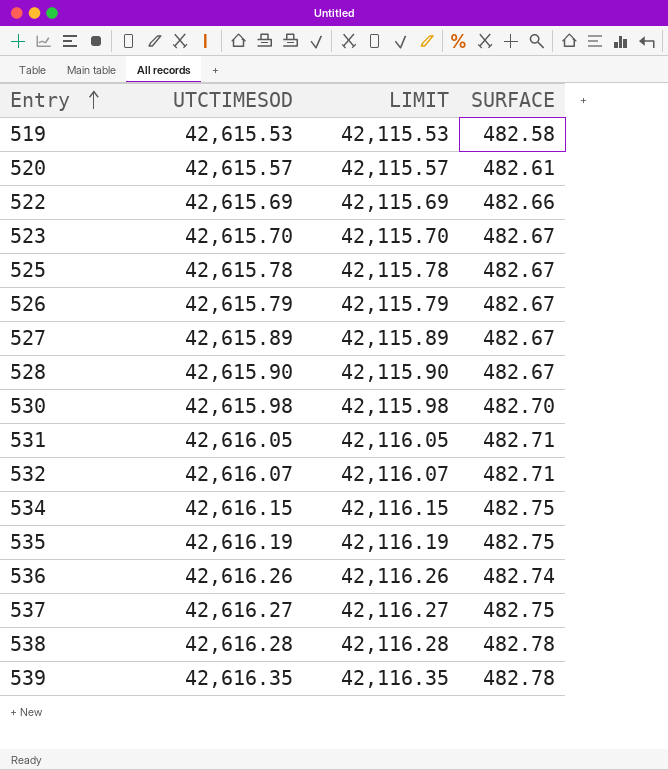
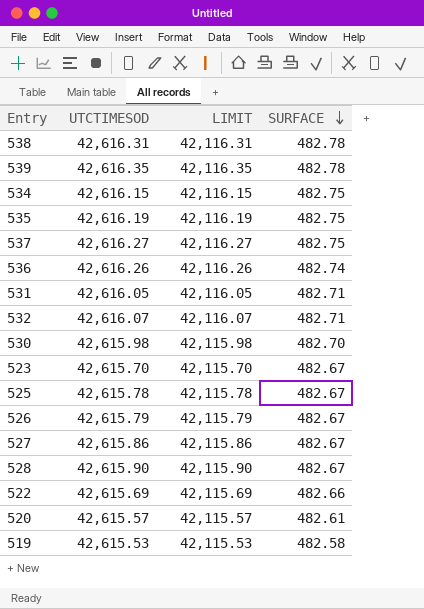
row order: Entry ascending -> SURFACE descending
538 | UTCTIMESOD: 42,616.28 -> 42,616.31
538 | LIMIT: 42,116.28 -> 42,116.31
527 | UTCTIMESOD: 42,615.89 -> 42,615.86
527 | LIMIT: 42,115.89 -> 42,115.86

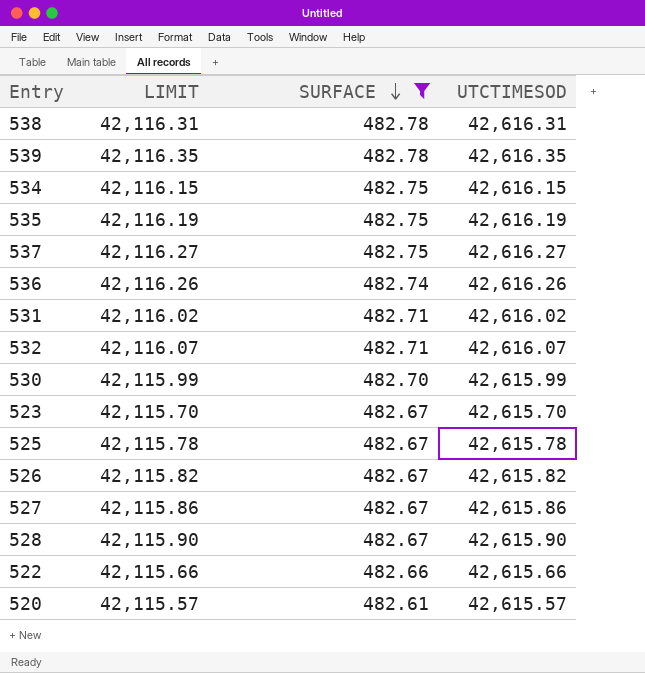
filter: none -> SURFACE != 482.58
column UTCTIMESOD | position: 2 -> 4
531 | LIMIT: 42,116.05 -> 42,116.02
531 | UTCTIMESOD: 42,616.05 -> 42,616.02
530 | LIMIT: 42,115.98 -> 42,115.99
530 | UTCTIMESOD: 42,615.98 -> 42,615.99
526 | LIMIT: 42,115.79 -> 42,115.82
526 | UTCTIMESOD: 42,615.79 -> 42,615.82
522 | LIMIT: 42,115.69 -> 42,115.66
522 | UTCTIMESOD: 42,615.69 -> 42,615.66

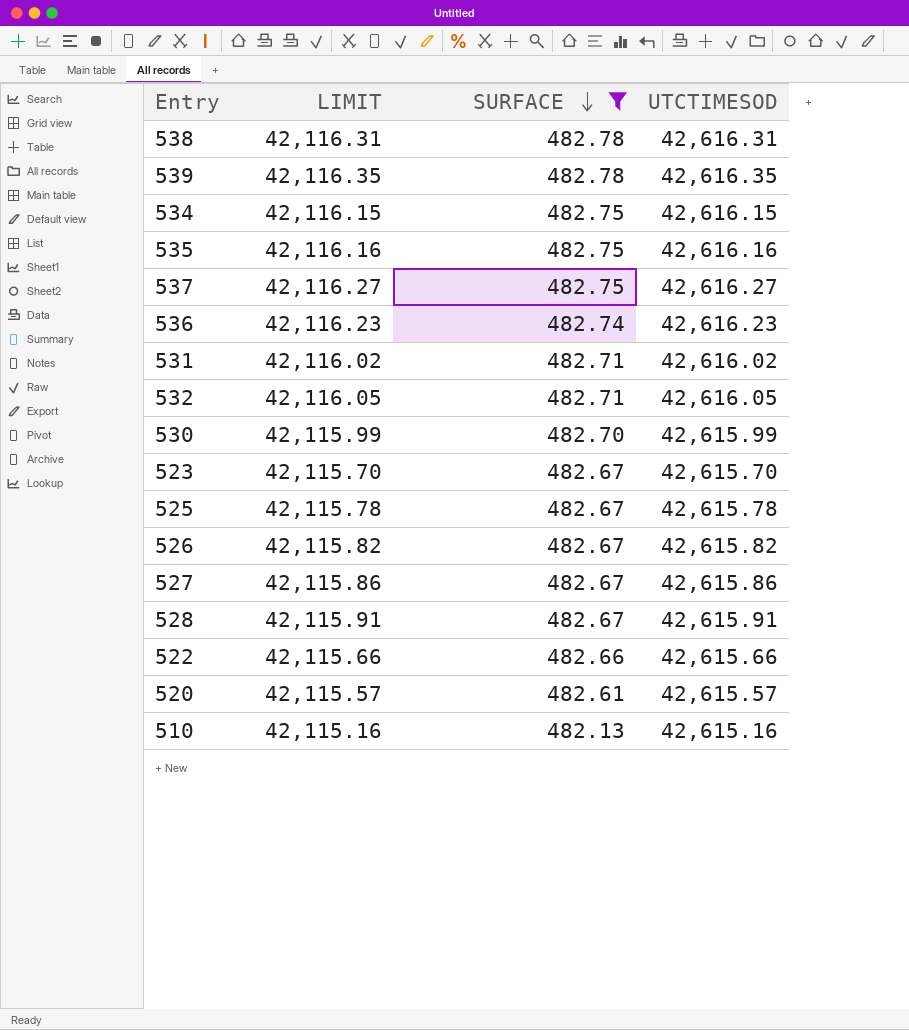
535 | LIMIT: 42,116.19 -> 42,116.16
535 | UTCTIMESOD: 42,616.19 -> 42,616.16
536 | LIMIT: 42,116.26 -> 42,116.23
536 | UTCTIMESOD: 42,616.26 -> 42,616.23
532 | LIMIT: 42,116.07 -> 42,116.05
532 | UTCTIMESOD: 42,616.07 -> 42,616.05
528 | LIMIT: 42,115.90 -> 42,115.91
528 | UTCTIMESOD: 42,615.90 -> 42,615.91
row 510: none -> 42,115.16 | 482.13 | 42,615.16

